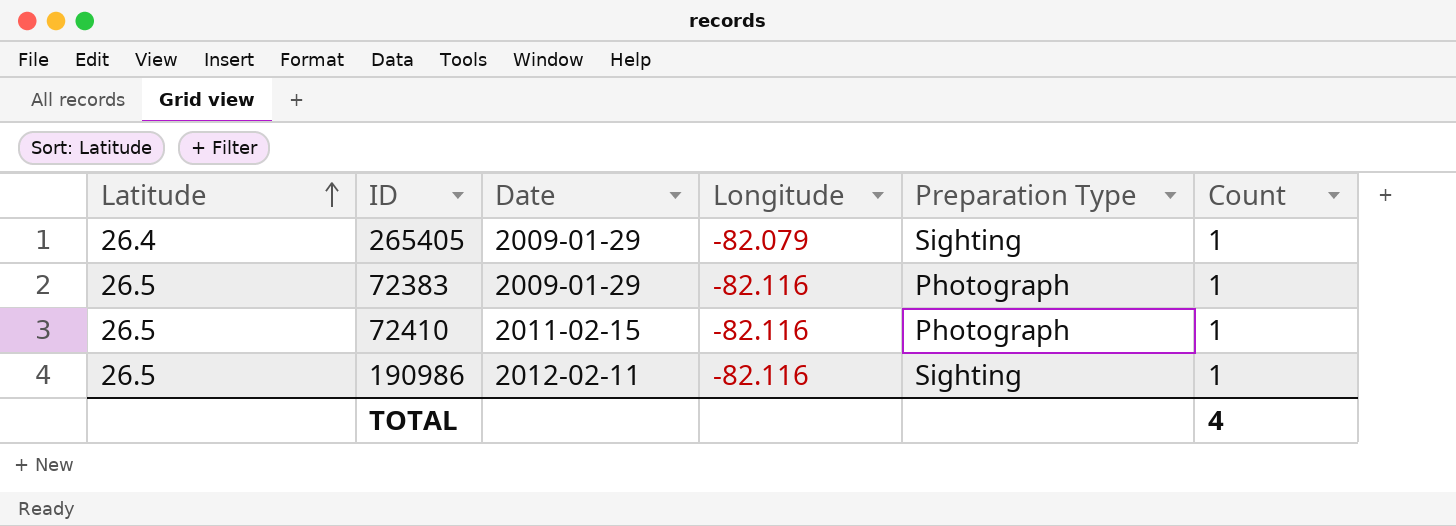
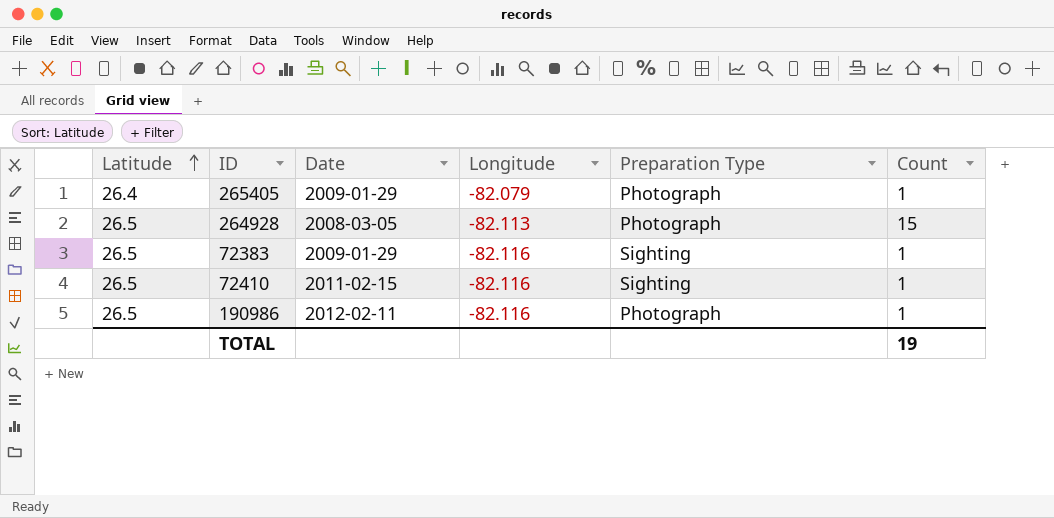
265405 | Preparation Type: Sighting -> Photograph
row 264928: none -> 26.5 | 2008-03-05 | -82.113 | Photograph | 15
72383 | Preparation Type: Photograph -> Sighting
72410 | Preparation Type: Photograph -> Sighting
190986 | Preparation Type: Sighting -> Photograph
TOTAL | Count: 4 -> 19

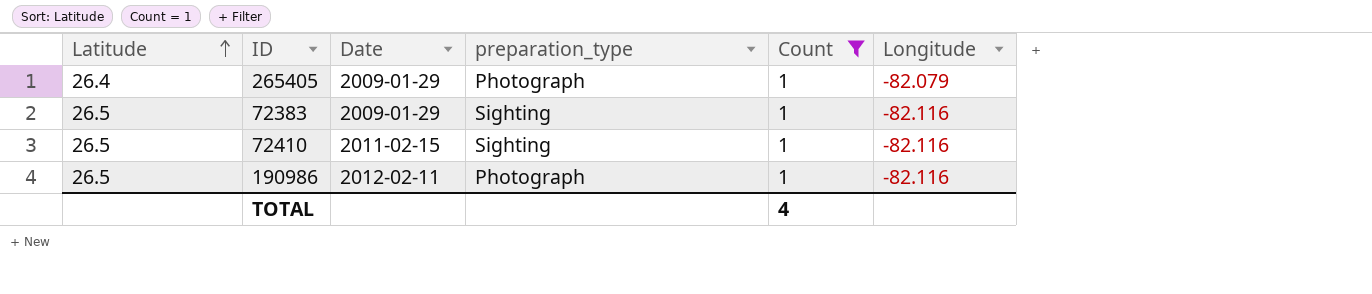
filter: none -> Count = 1
column name: Preparation Type -> preparation_type
column Longitude | position: 4 -> 6
TOTAL | Count: 19 -> 4

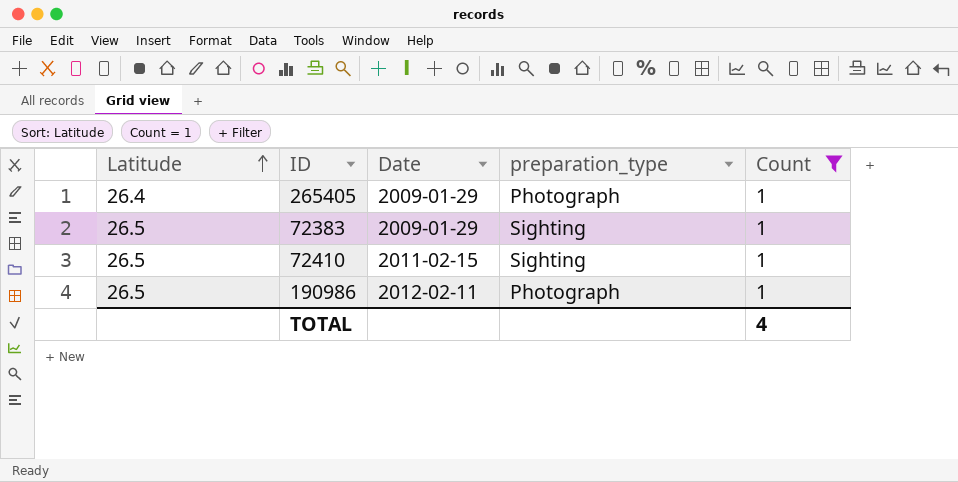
column Longitude | position: 6 -> none

